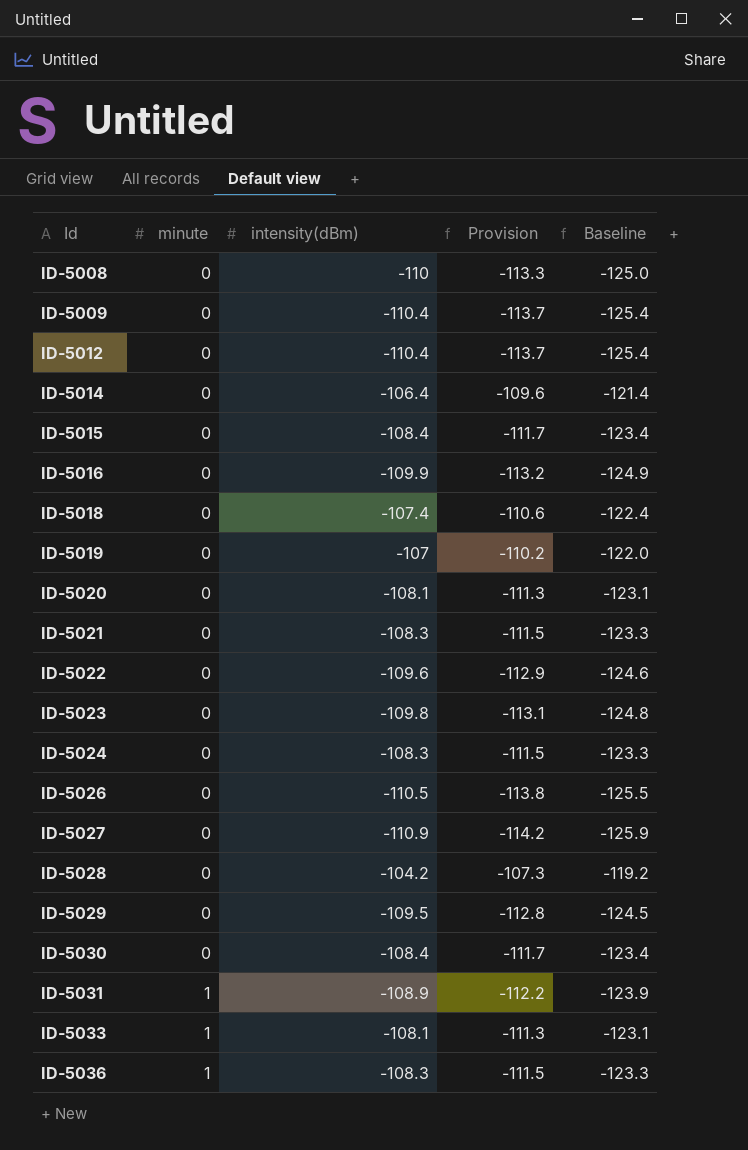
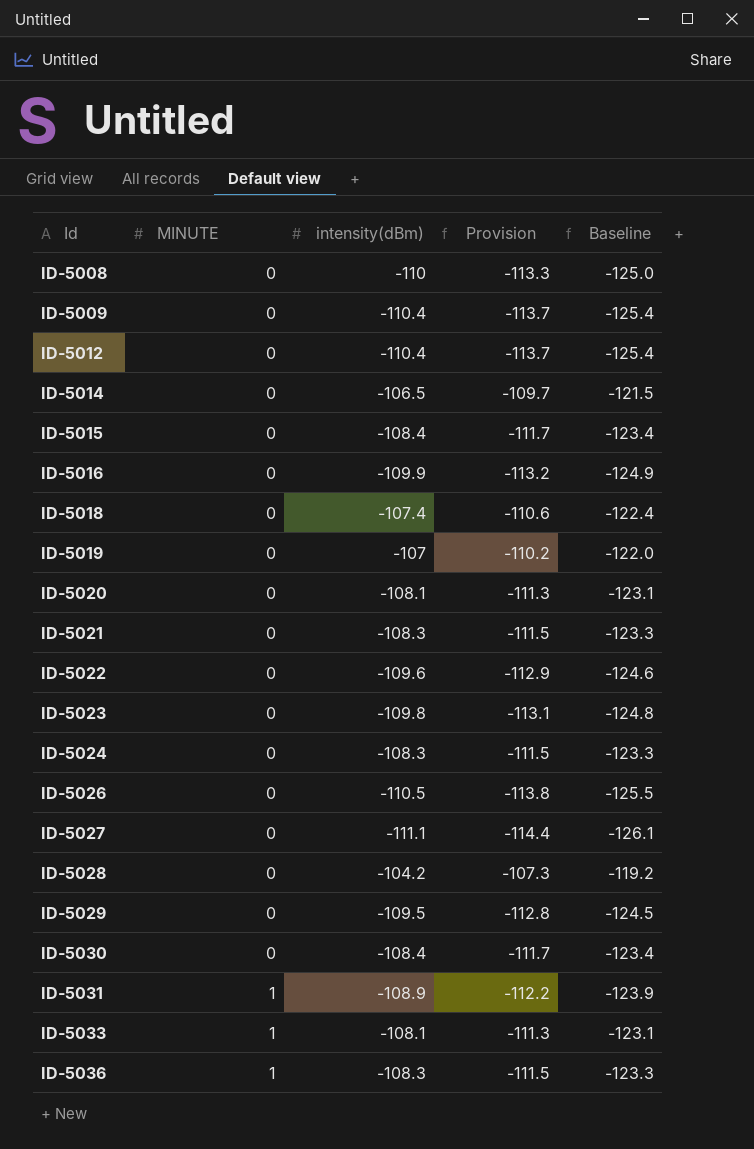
column name: minute -> MINUTE
ID-5014 | intensity(dBm): -106.4 -> -106.5
ID-5014 | Provision: -109.6 -> -109.7
ID-5014 | Baseline: -121.4 -> -121.5
ID-5027 | intensity(dBm): -110.9 -> -111.1
ID-5027 | Provision: -114.2 -> -114.4
ID-5027 | Baseline: -125.9 -> -126.1

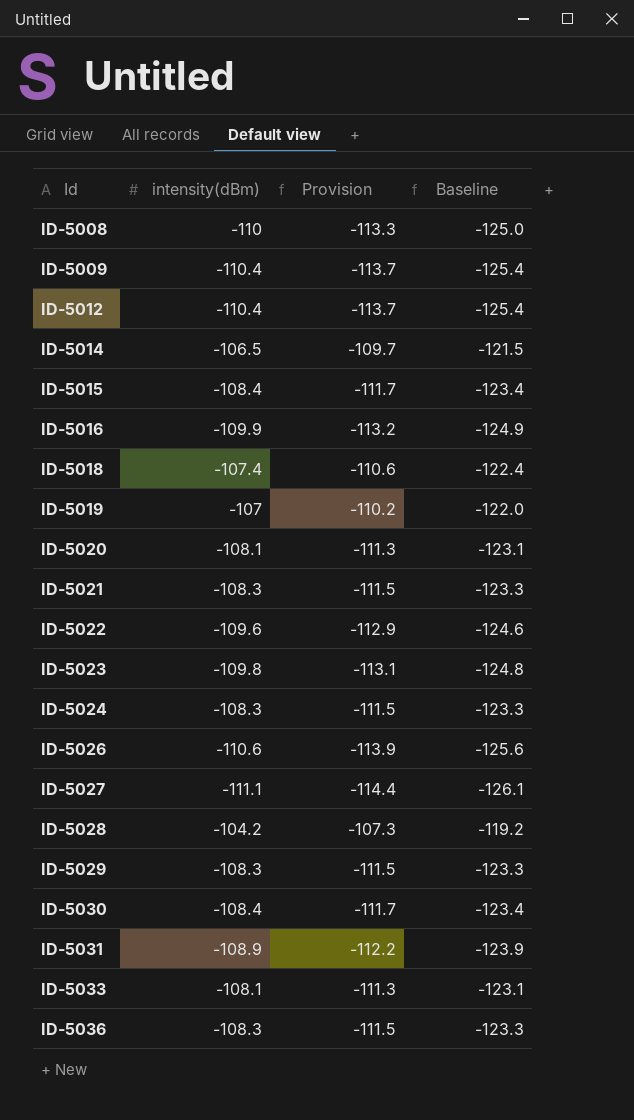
column MINUTE | position: 2 -> none
ID-5026 | intensity(dBm): -110.5 -> -110.6
ID-5026 | Provision: -113.8 -> -113.9
ID-5026 | Baseline: -125.5 -> -125.6
ID-5029 | intensity(dBm): -109.5 -> -108.3
ID-5029 | Provision: -112.8 -> -111.5
ID-5029 | Baseline: -124.5 -> -123.3

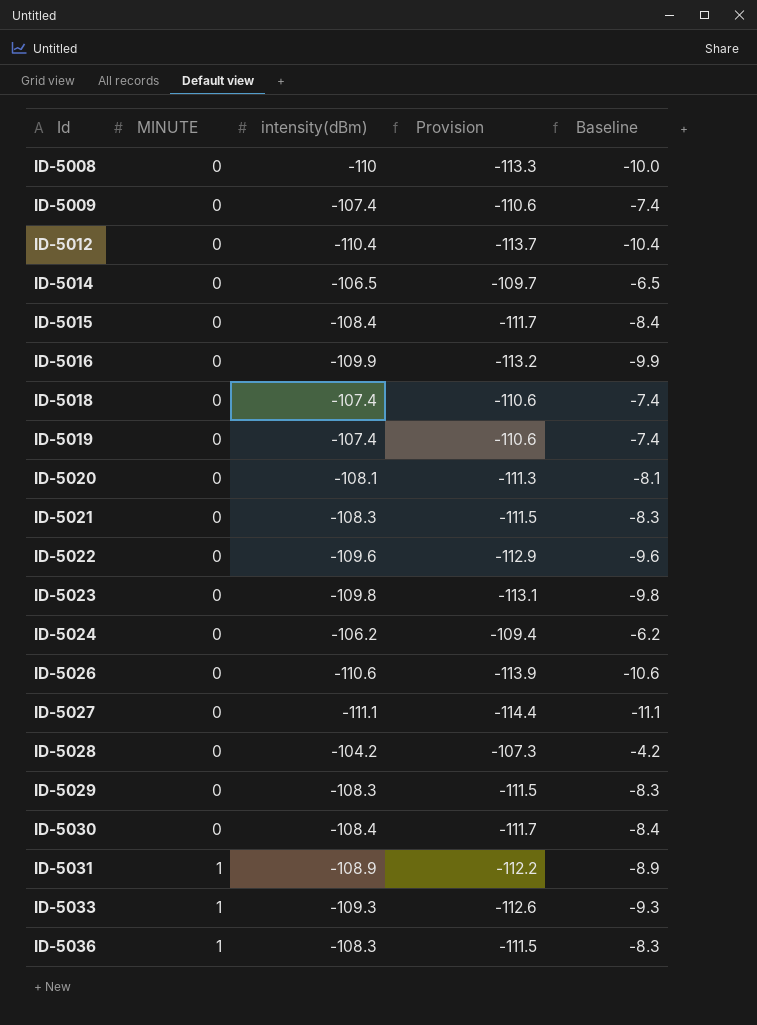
column MINUTE | position: none -> 2
column Baseline | formula: [intensity(dBm)] - 15 -> [intensity(dBm)] + 100
ID-5009 | intensity(dBm): -110.4 -> -107.4
ID-5009 | Provision: -113.7 -> -110.6
ID-5019 | intensity(dBm): -107 -> -107.4
ID-5019 | Provision: -110.2 -> -110.6
ID-5024 | intensity(dBm): -108.3 -> -106.2
ID-5024 | Provision: -111.5 -> -109.4
ID-5033 | intensity(dBm): -108.1 -> -109.3
ID-5033 | Provision: -111.3 -> -112.6

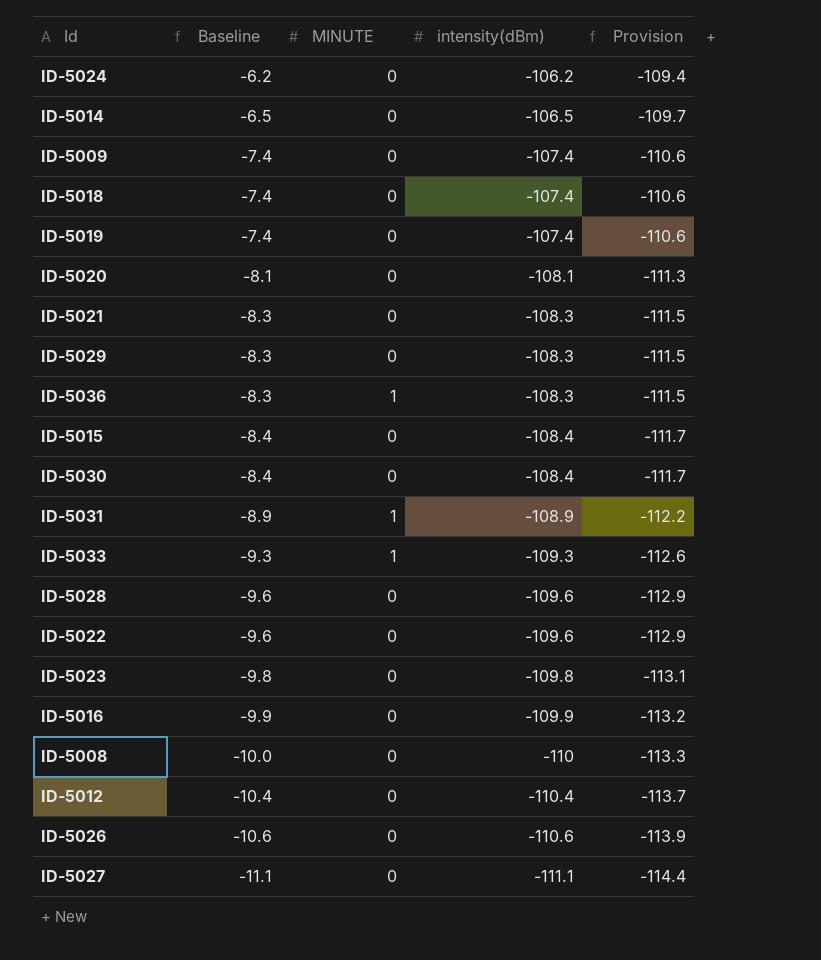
row order: Id ascending -> Baseline descending
column Baseline | position: 5 -> 2
ID-5028 | Baseline: -4.2 -> -9.6
ID-5028 | intensity(dBm): -104.2 -> -109.6
ID-5028 | Provision: -107.3 -> -112.9

